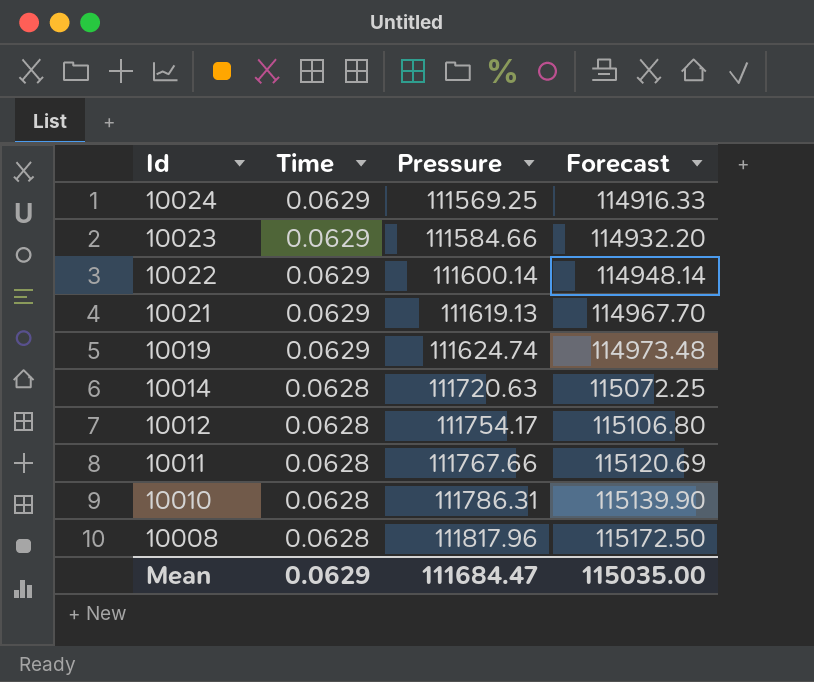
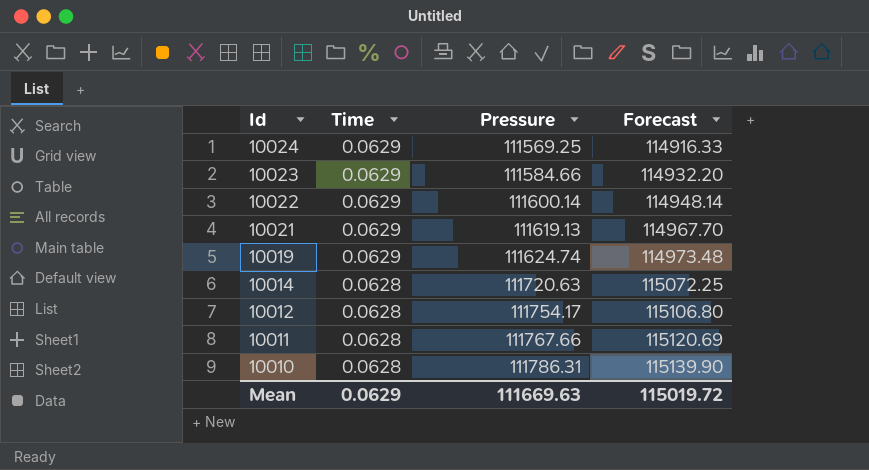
row 10008: 0.0628 | 111817.96 | 115172.50 -> none
Mean | Pressure: 111684.47 -> 111669.63
Mean | Forecast: 115035.00 -> 115019.72

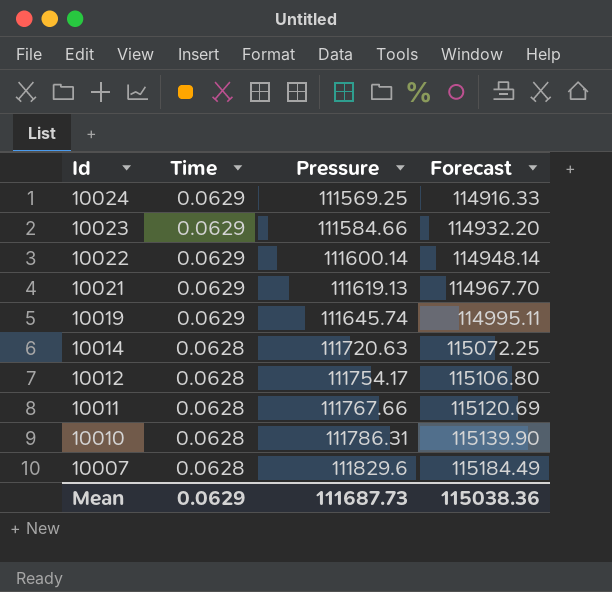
10019 | Pressure: 111624.74 -> 111645.74
10019 | Forecast: 114973.48 -> 114995.11
row 10007: none -> 0.0628 | 111829.6 | 115184.49
Mean | Pressure: 111669.63 -> 111687.73
Mean | Forecast: 115019.72 -> 115038.36

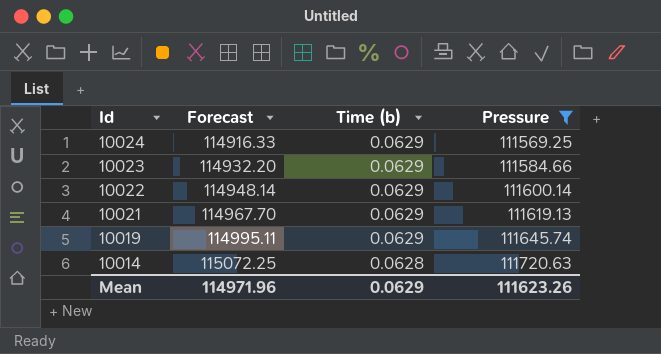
filter: none -> Pressure <= 111720.63
column Forecast | position: 4 -> 2
column name: Time -> Time (b)
Mean | Forecast: 115038.36 -> 114971.96
Mean | Pressure: 111687.73 -> 111623.26

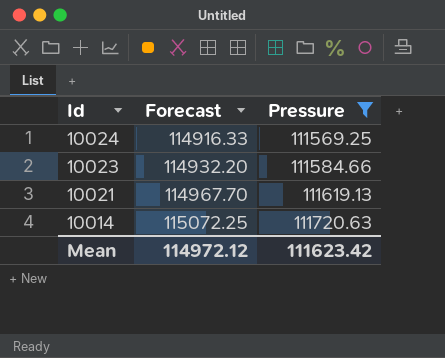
column Time (b) | position: 3 -> none
row 10022: 114948.14 | 0.0629 | 111600.14 -> none
row 10019: 114995.11 | 0.0629 | 111645.74 -> none
Mean | Forecast: 114971.96 -> 114972.12
Mean | Pressure: 111623.26 -> 111623.42

